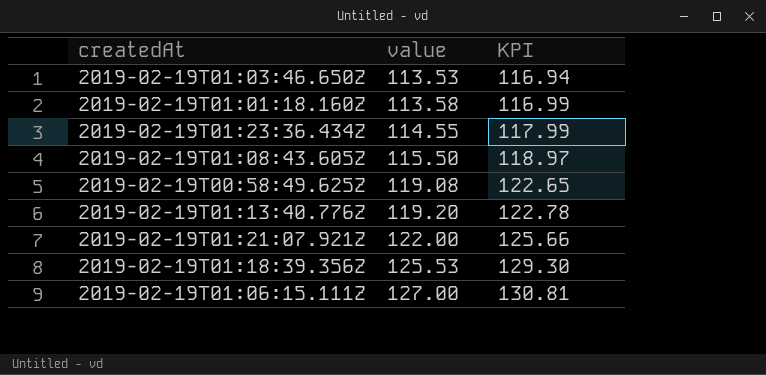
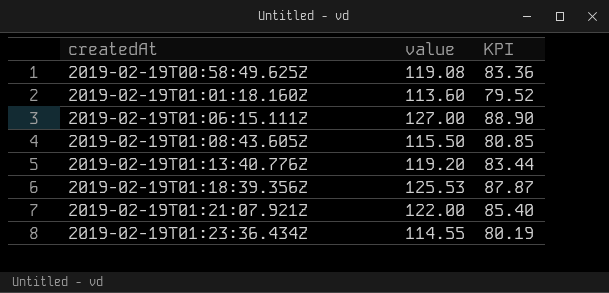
row order: value ascending -> createdAt ascending
column KPI | formula: [value] * 1.03 -> [value] * 0.7
row 2019-02-19T01:03:46.650Z: 113.53 | 116.94 -> none
2019-02-19T01:01:18.160Z | value: 113.58 -> 113.60

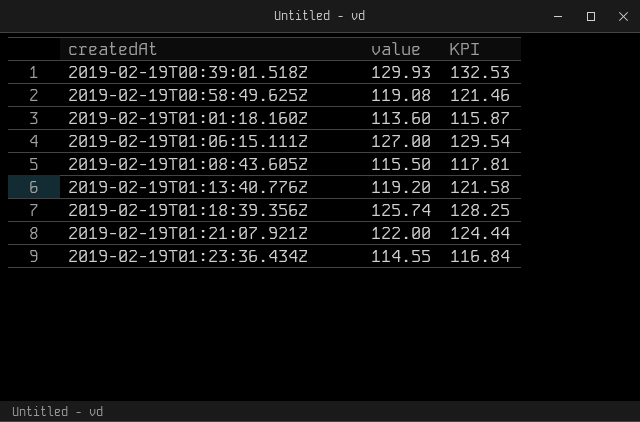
column KPI | formula: [value] * 0.7 -> [value] * 1.02
row 2019-02-19T00:39:01.518Z: none -> 129.93 | 132.53
2019-02-19T01:18:39.356Z | value: 125.53 -> 125.74

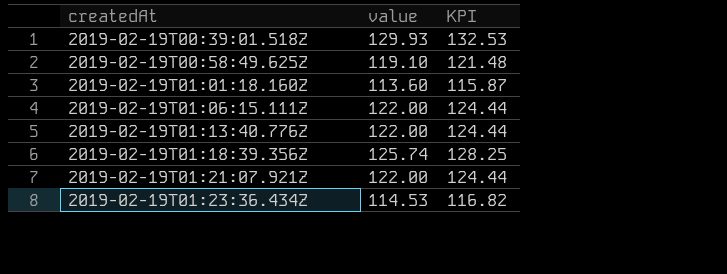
row 2019-02-19T01:08:43.605Z: 115.50 | 117.81 -> none
2019-02-19T00:58:49.625Z | value: 119.08 -> 119.10
2019-02-19T00:58:49.625Z | KPI: 121.46 -> 121.48
2019-02-19T01:06:15.111Z | value: 127.00 -> 122.00
2019-02-19T01:06:15.111Z | KPI: 129.54 -> 124.44
2019-02-19T01:13:40.776Z | value: 119.20 -> 122.00
2019-02-19T01:13:40.776Z | KPI: 121.58 -> 124.44
2019-02-19T01:23:36.434Z | value: 114.55 -> 114.53
2019-02-19T01:23:36.434Z | KPI: 116.84 -> 116.82

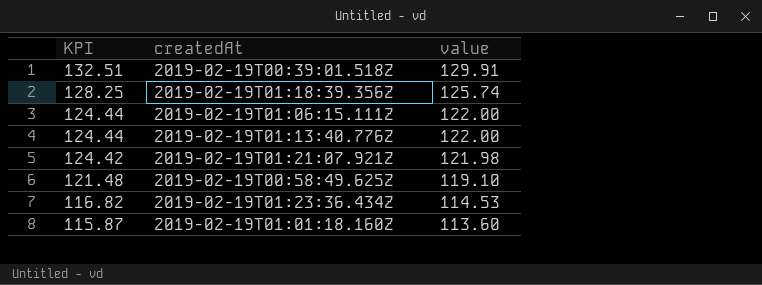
row order: createdAt ascending -> KPI descending
column KPI | position: 3 -> 1
2019-02-19T00:39:01.518Z | KPI: 132.53 -> 132.51
2019-02-19T00:39:01.518Z | value: 129.93 -> 129.91
2019-02-19T01:21:07.921Z | KPI: 124.44 -> 124.42
2019-02-19T01:21:07.921Z | value: 122.00 -> 121.98

